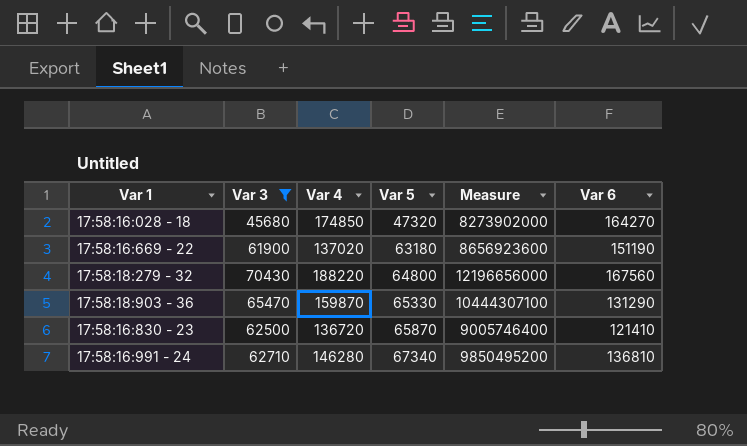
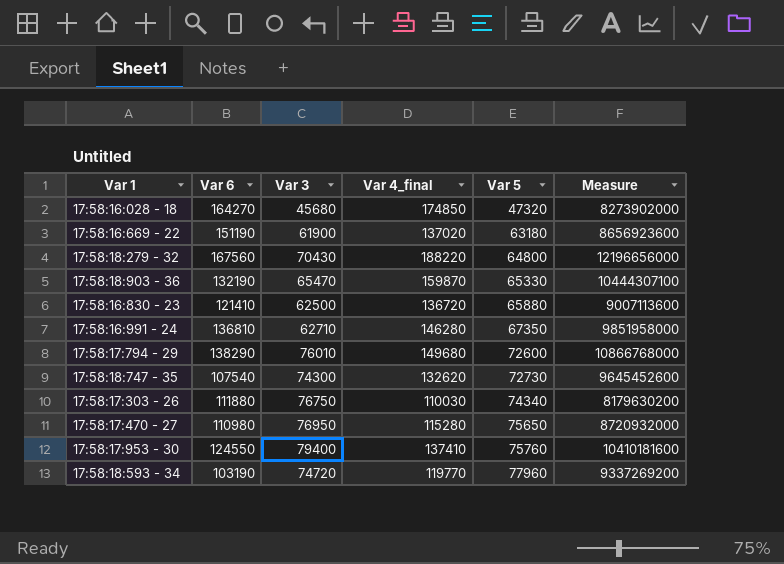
filter: Var 3 <= 70430 -> none
column Var 6 | position: 6 -> 2
column name: Var 4 -> Var 4_final
17:58:18:903 - 36 | Var 6: 131290 -> 132190
17:58:16:830 - 23 | Var 5: 65870 -> 65880
17:58:16:830 - 23 | Measure: 9005746400 -> 9007113600
17:58:16:991 - 24 | Var 5: 67340 -> 67350
17:58:16:991 - 24 | Measure: 9850495200 -> 9851958000

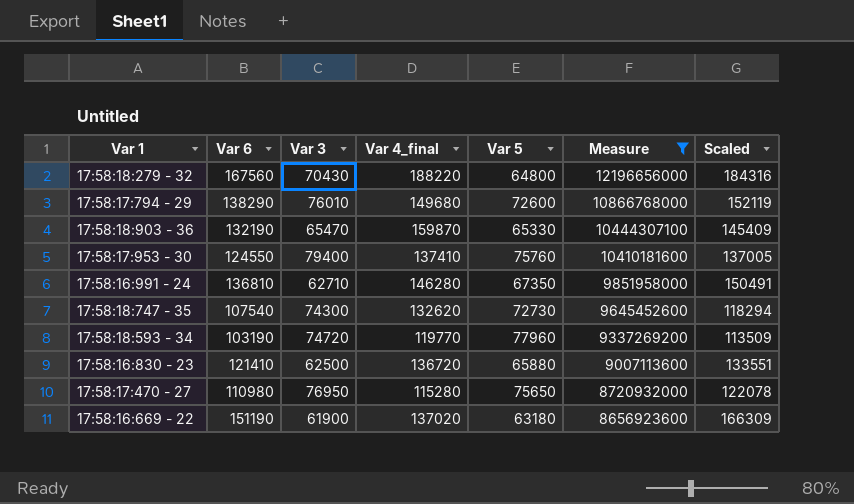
filter: none -> Measure >= 8656923600
row order: Var 5 ascending -> Measure descending
column Scaled | formula: none -> [Var 6] * 1.1

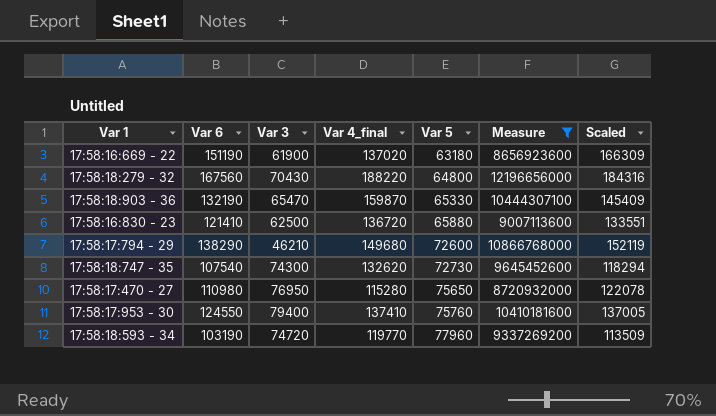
row order: Measure descending -> Var 5 ascending
row 17:58:16:991 - 24: 136810 | 62710 | 146280 | 67350 | 9851958000 | 150491 -> none
17:58:17:794 - 29 | Var 3: 76010 -> 46210

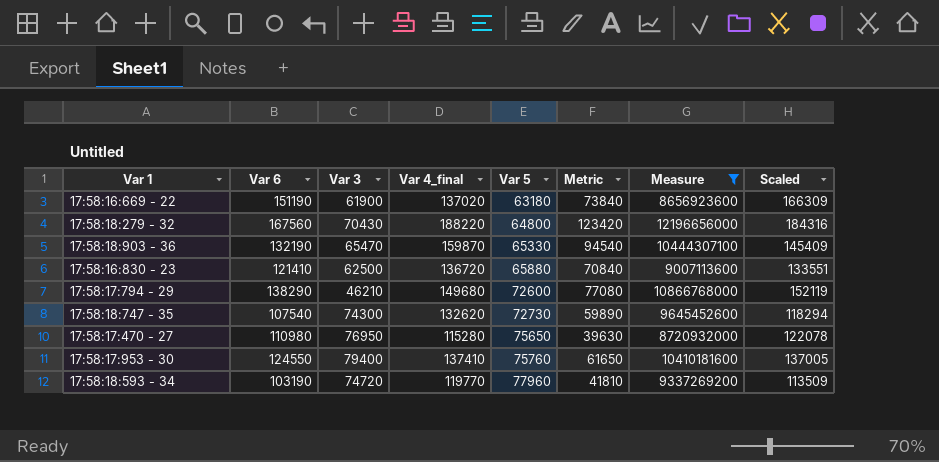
column Metric | formula: none -> [Var 4_final] - [Var 5]

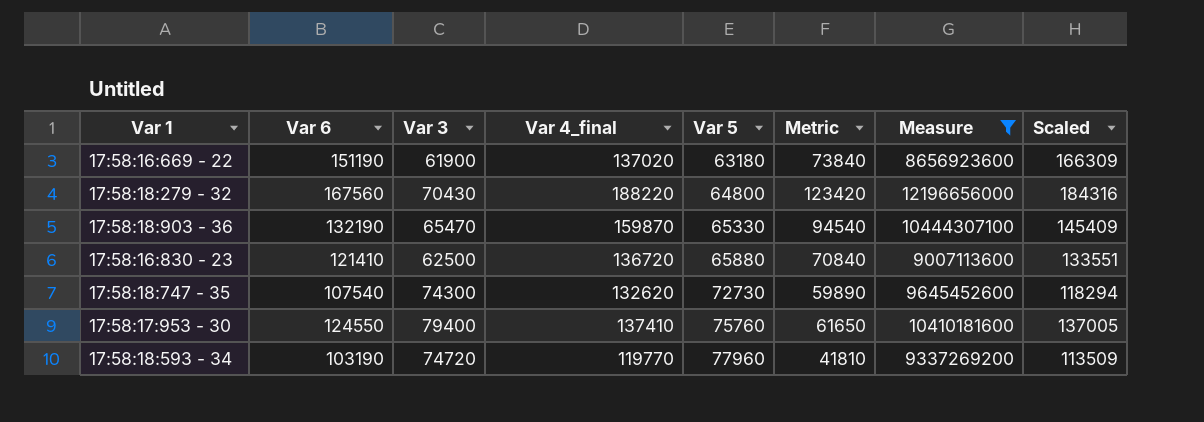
row 17:58:17:794 - 29: 138290 | 46210 | 149680 | 72600 | 77080 | 10866768000 | 152119 -> none
row 17:58:17:470 - 27: 110980 | 76950 | 115280 | 75650 | 39630 | 8720932000 | 122078 -> none

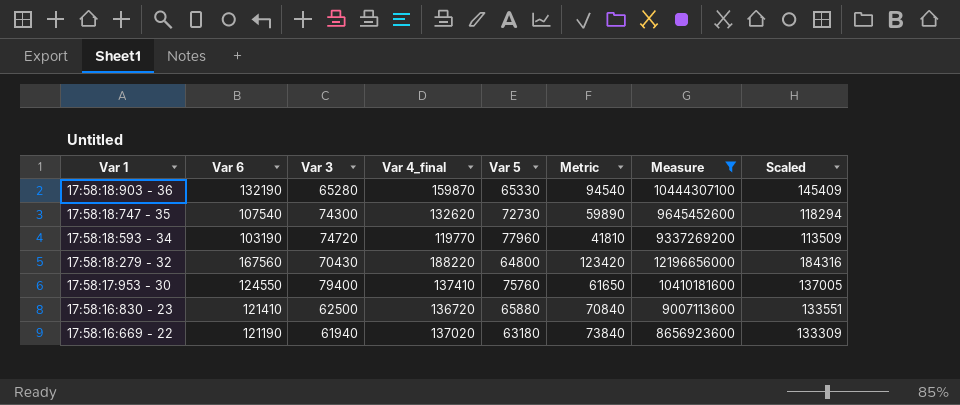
row order: Var 5 ascending -> Var 1 descending
17:58:18:903 - 36 | Var 3: 65470 -> 65280
17:58:16:669 - 22 | Var 6: 151190 -> 121190
17:58:16:669 - 22 | Var 3: 61900 -> 61940
17:58:16:669 - 22 | Scaled: 166309 -> 133309

